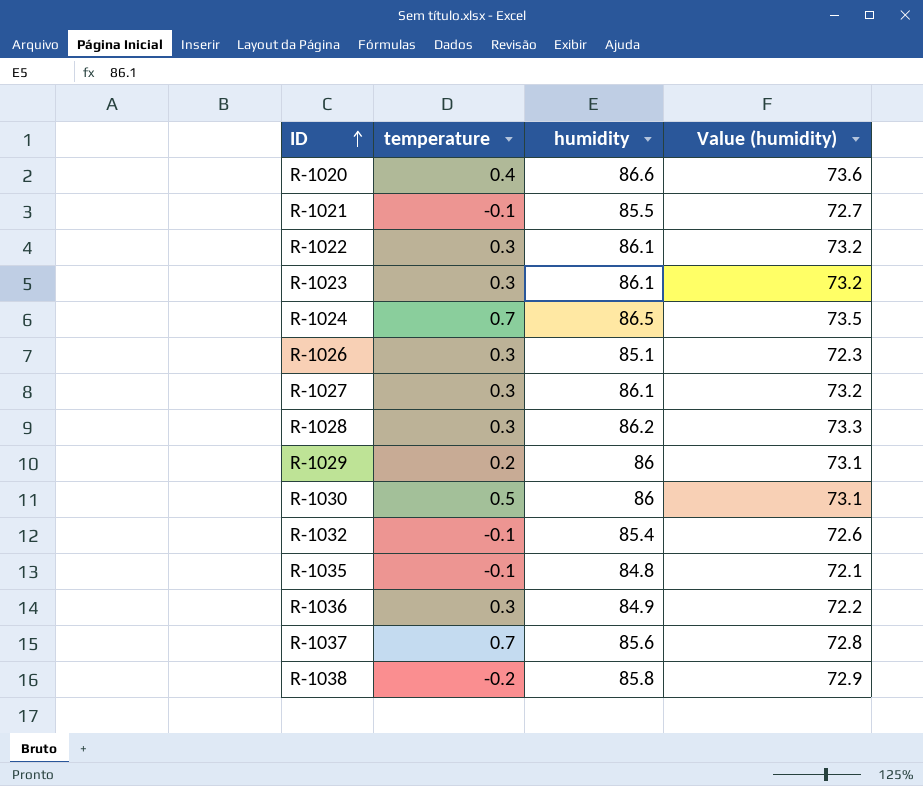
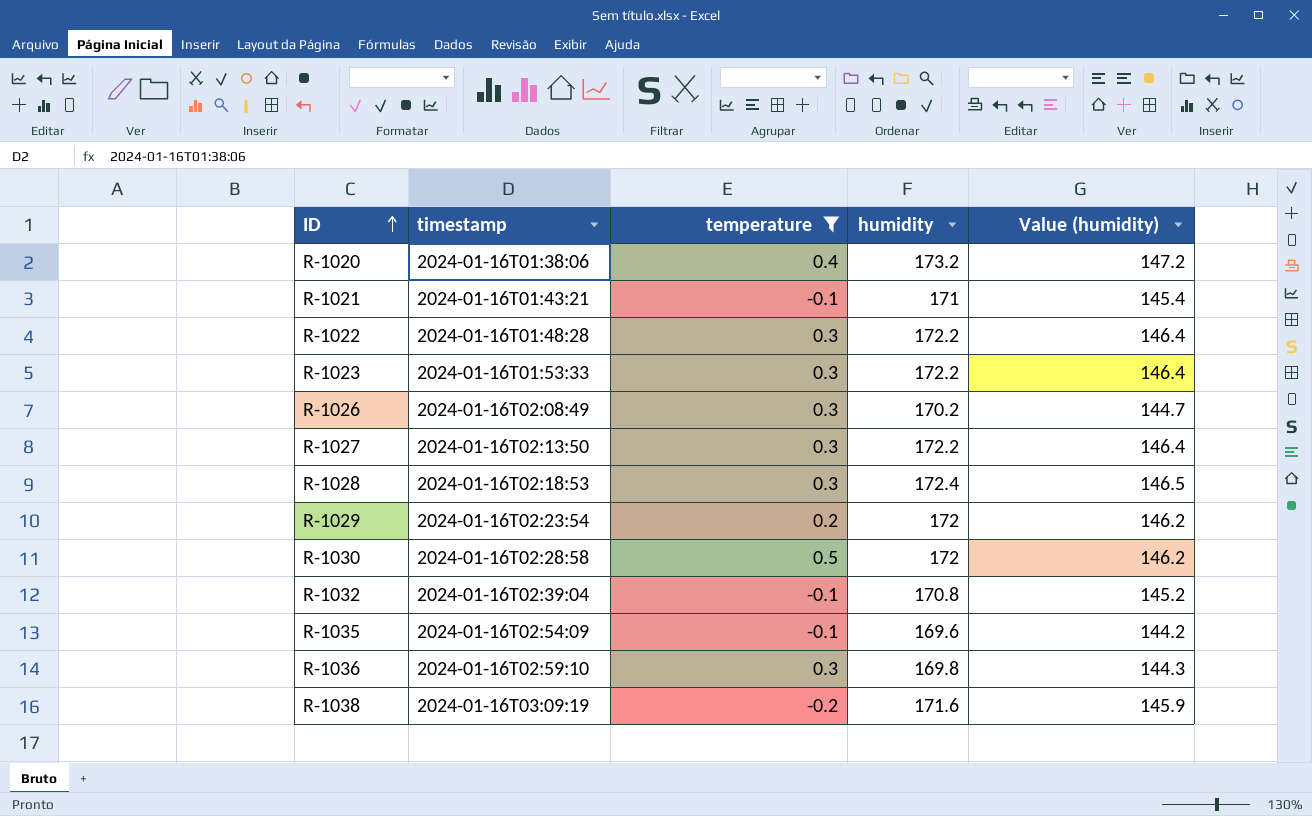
filter: none -> temperature != 0.7
column timestamp | position: none -> 2
R-1020 | humidity: 86.6 -> 173.2
R-1020 | Value (humidity): 73.6 -> 147.2
R-1021 | humidity: 85.5 -> 171
R-1021 | Value (humidity): 72.7 -> 145.4
R-1022 | humidity: 86.1 -> 172.2
R-1022 | Value (humidity): 73.2 -> 146.4
R-1023 | humidity: 86.1 -> 172.2
R-1023 | Value (humidity): 73.2 -> 146.4
R-1026 | humidity: 85.1 -> 170.2
R-1026 | Value (humidity): 72.3 -> 144.7
R-1027 | humidity: 86.1 -> 172.2
R-1027 | Value (humidity): 73.2 -> 146.4
R-1028 | humidity: 86.2 -> 172.4
R-1028 | Value (humidity): 73.3 -> 146.5
R-1029 | humidity: 86 -> 172
R-1029 | Value (humidity): 73.1 -> 146.2
R-1030 | humidity: 86 -> 172
R-1030 | Value (humidity): 73.1 -> 146.2
R-1032 | humidity: 85.4 -> 170.8
R-1032 | Value (humidity): 72.6 -> 145.2
R-1035 | humidity: 84.8 -> 169.6
R-1035 | Value (humidity): 72.1 -> 144.2
R-1036 | humidity: 84.9 -> 169.8
R-1036 | Value (humidity): 72.2 -> 144.3
R-1038 | humidity: 85.8 -> 171.6
R-1038 | Value (humidity): 72.9 -> 145.9

